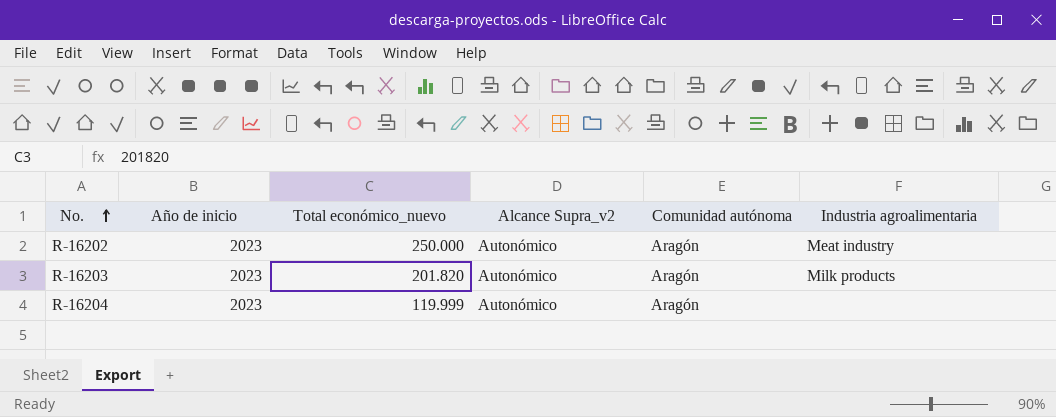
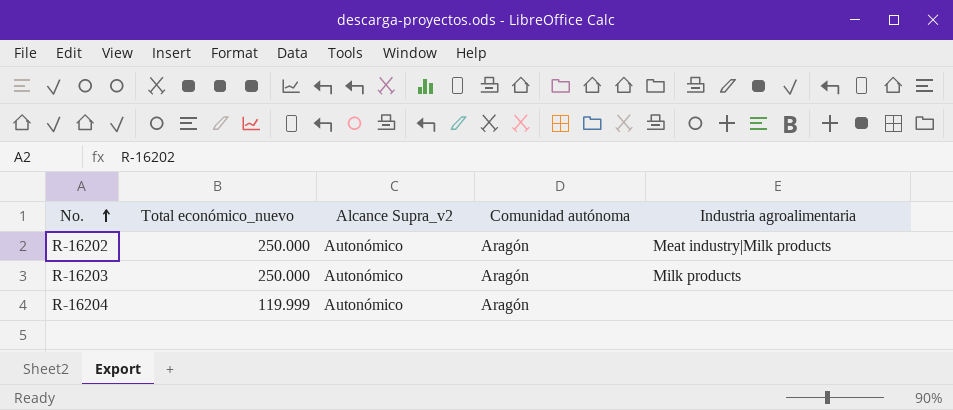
column Año de inicio | position: 2 -> none
R-16202 | Industria agroalimentaria: Meat industry -> Meat industry|Milk products
R-16203 | Total económico_nuevo: 201.820 -> 250.000

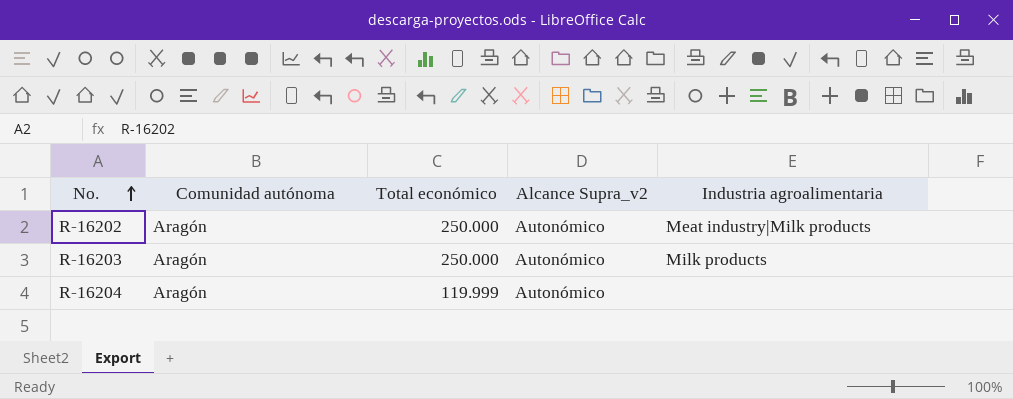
column Comunidad autónoma | position: 4 -> 2
column name: Total económico_nuevo -> Total económico

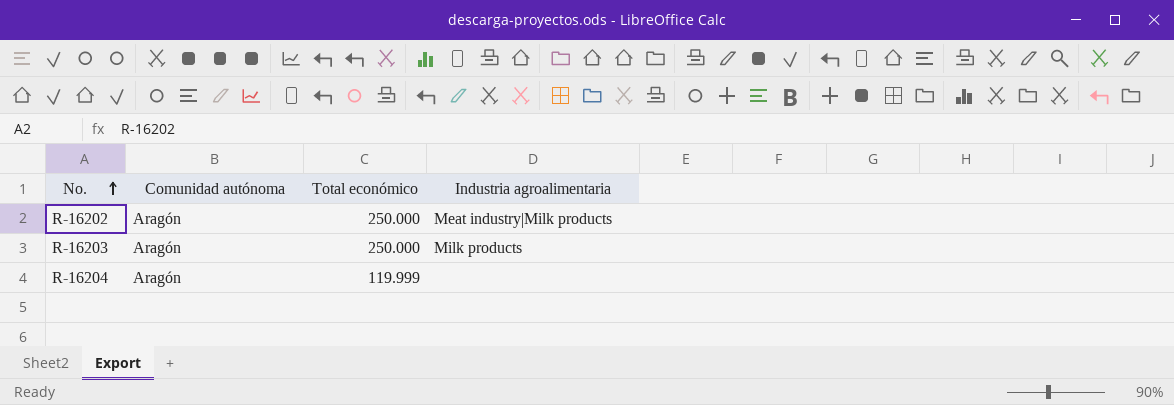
column Alcance Supra_v2 | position: 4 -> none

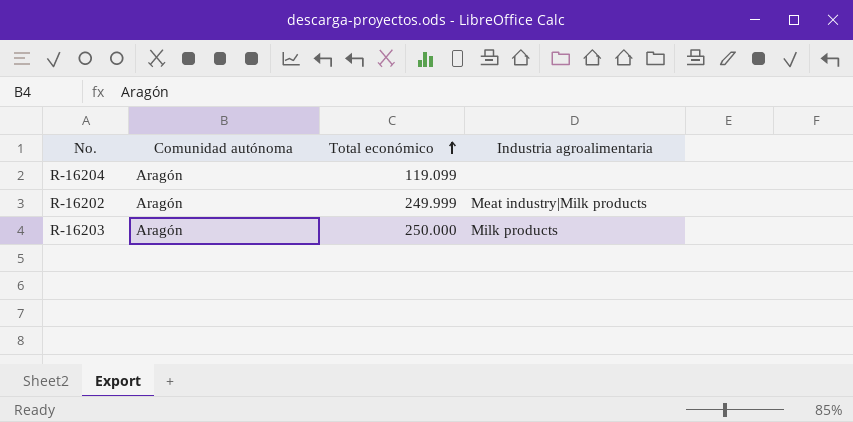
row order: No. ascending -> Total económico ascending
R-16204 | Total económico: 119.999 -> 119.099
R-16202 | Total económico: 250.000 -> 249.999

